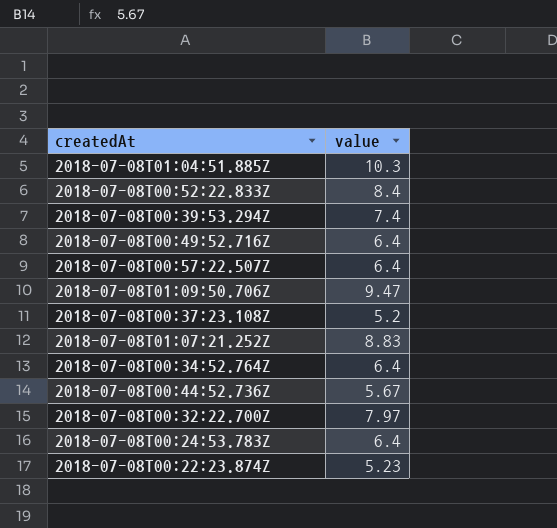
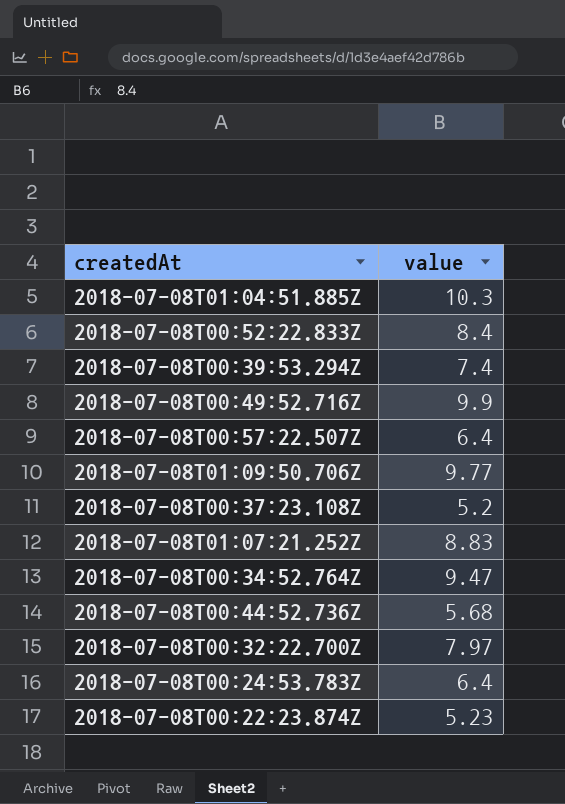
2018-07-08T00:49:52.716Z | value: 6.4 -> 9.9
2018-07-08T01:09:50.706Z | value: 9.47 -> 9.77
2018-07-08T00:34:52.764Z | value: 6.4 -> 9.47
2018-07-08T00:44:52.736Z | value: 5.67 -> 5.68

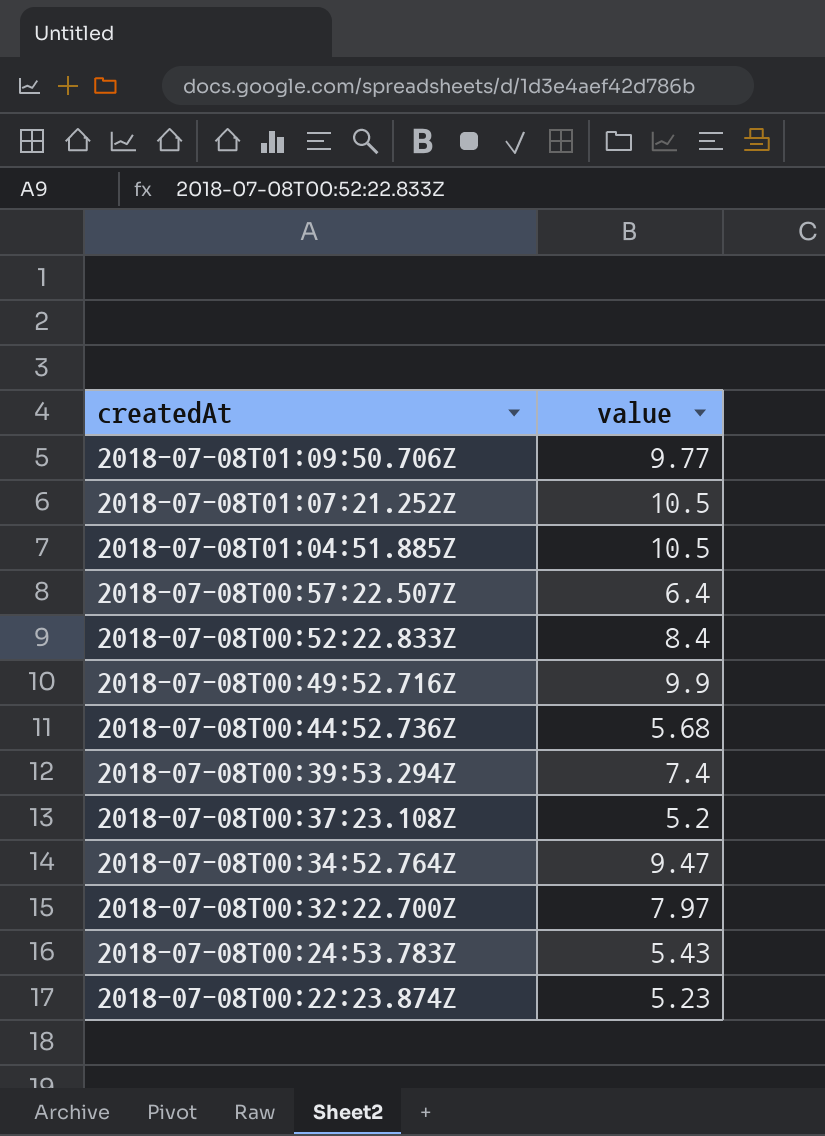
row order: none -> createdAt descending
2018-07-08T01:07:21.252Z | value: 8.83 -> 10.5
2018-07-08T01:04:51.885Z | value: 10.3 -> 10.5
2018-07-08T00:24:53.783Z | value: 6.4 -> 5.43

